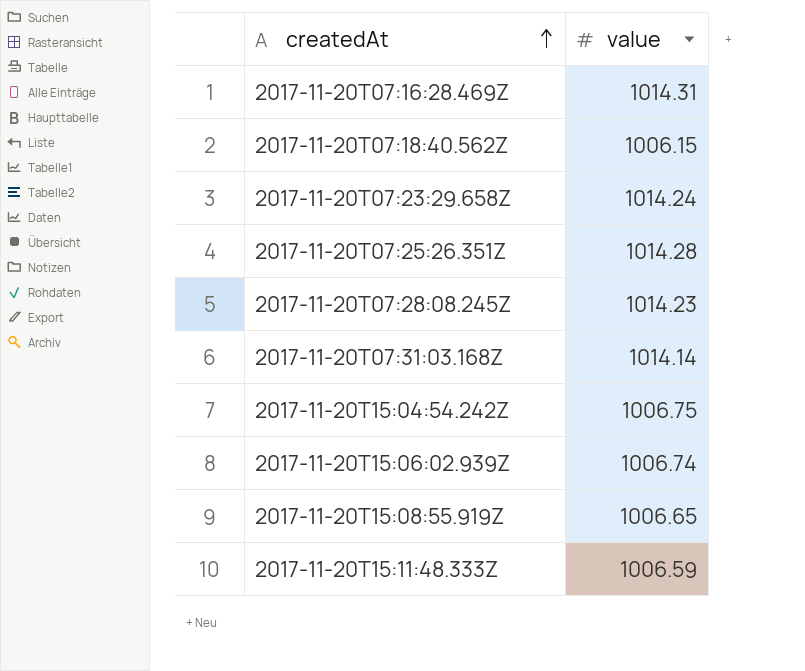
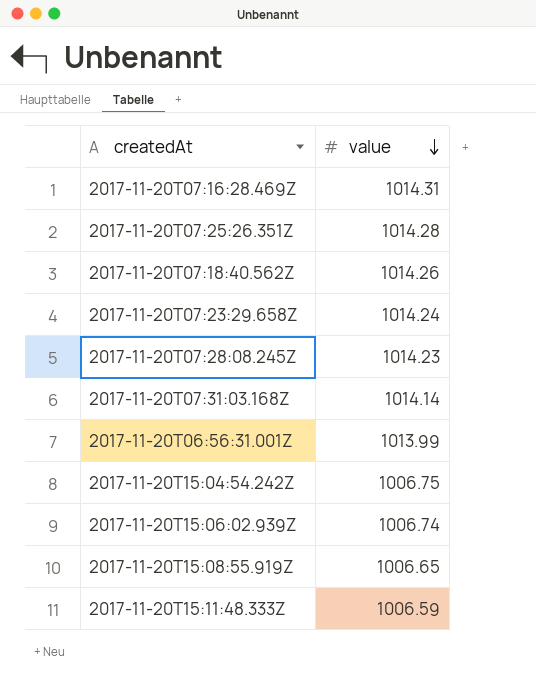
row order: createdAt ascending -> value descending
2017-11-20T07:18:40.562Z | value: 1006.15 -> 1014.26
row 2017-11-20T06:56:31.001Z: none -> 1013.99

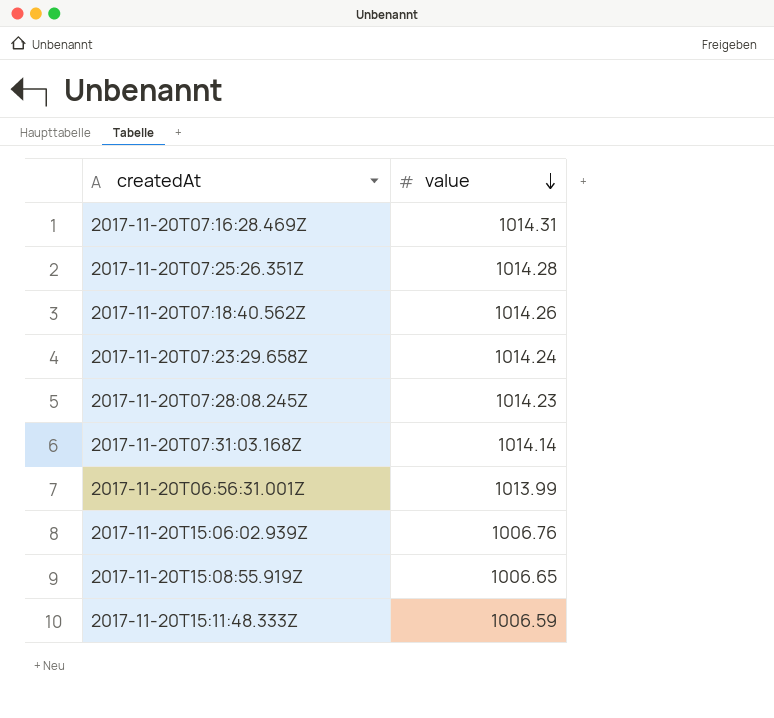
row 2017-11-20T15:04:54.242Z: 1006.75 -> none
2017-11-20T15:06:02.939Z | value: 1006.74 -> 1006.76

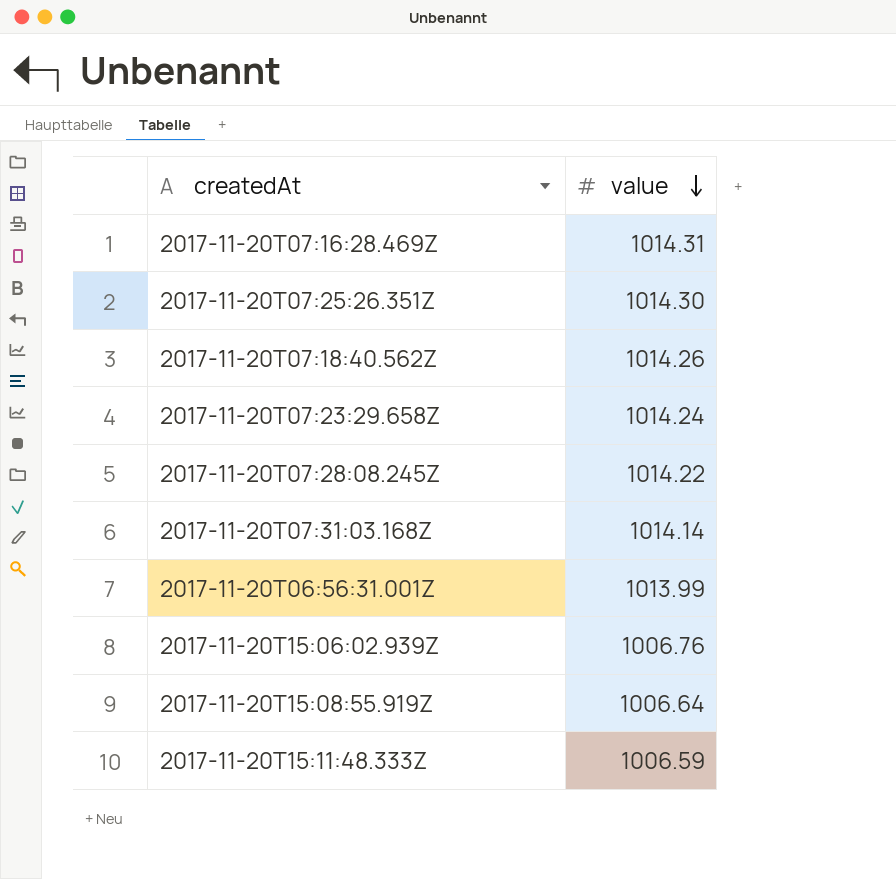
2017-11-20T07:25:26.351Z | value: 1014.28 -> 1014.30
2017-11-20T07:28:08.245Z | value: 1014.23 -> 1014.22
2017-11-20T15:08:55.919Z | value: 1006.65 -> 1006.64

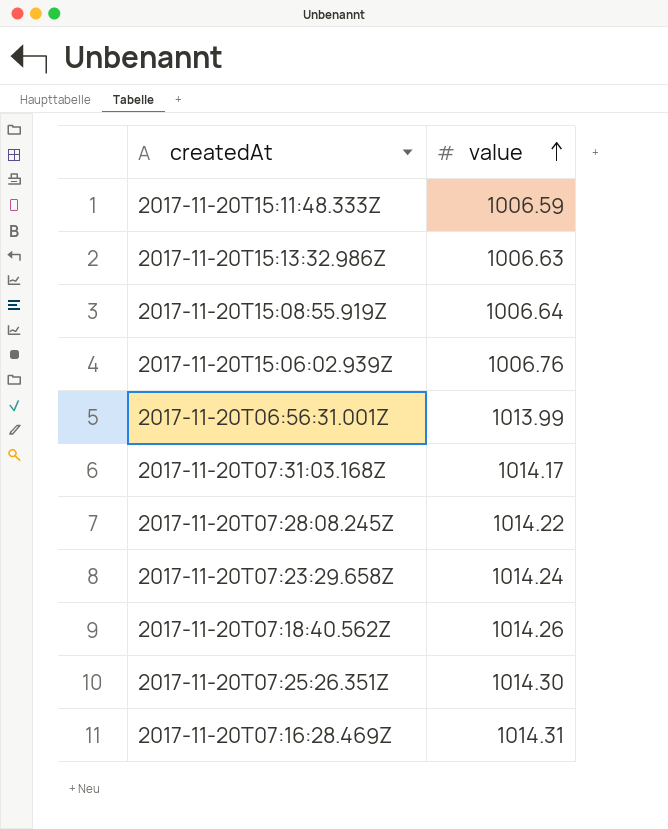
row order: value descending -> value ascending
row 2017-11-20T15:13:32.986Z: none -> 1006.63
2017-11-20T07:31:03.168Z | value: 1014.14 -> 1014.17

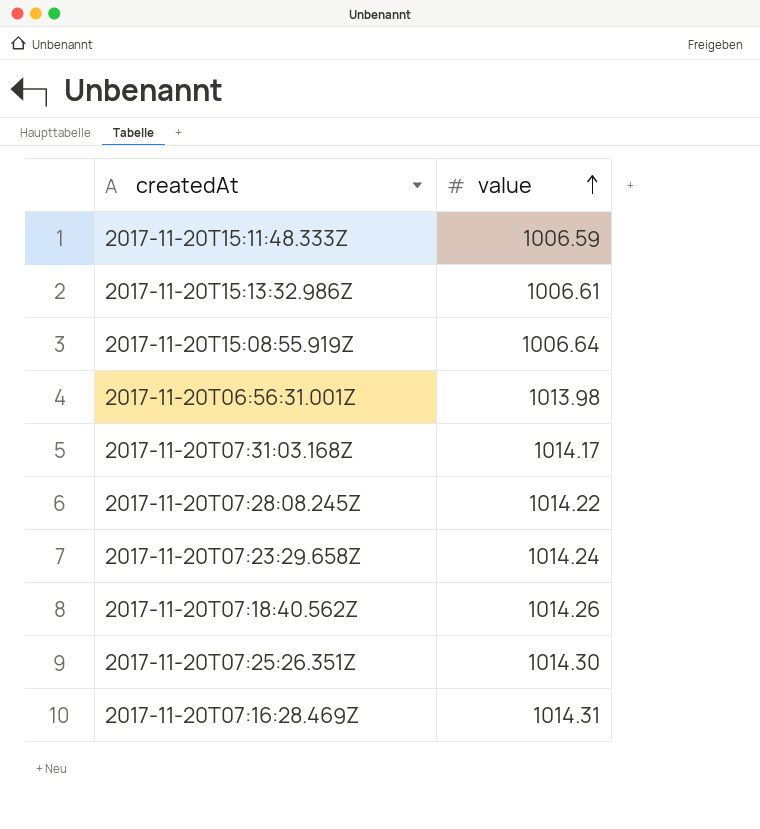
row 2017-11-20T15:06:02.939Z: 1006.76 -> none
2017-11-20T15:13:32.986Z | value: 1006.63 -> 1006.61
2017-11-20T06:56:31.001Z | value: 1013.99 -> 1013.98

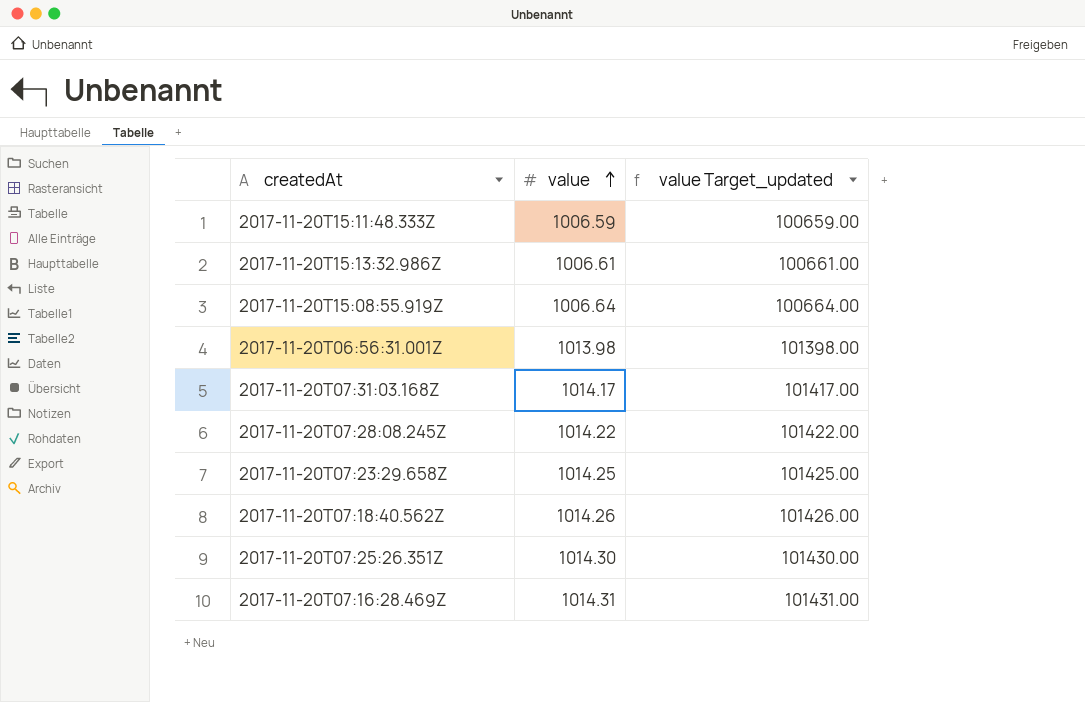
column value Target_updated | formula: none -> [value] * 100
2017-11-20T07:23:29.658Z | value: 1014.24 -> 1014.25

